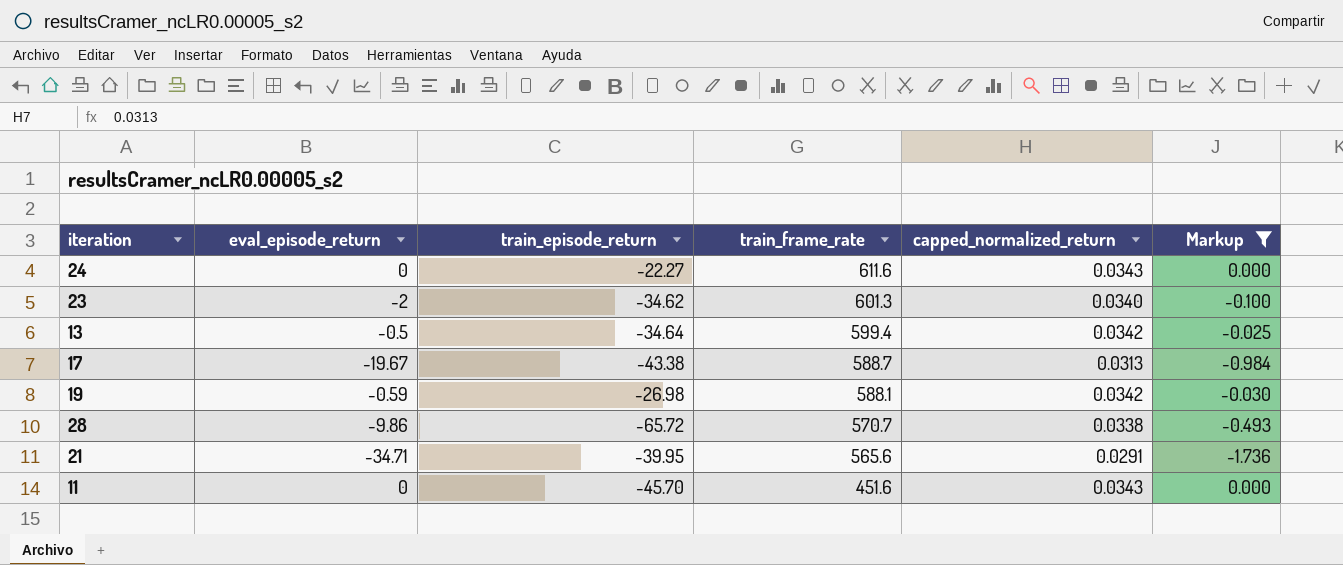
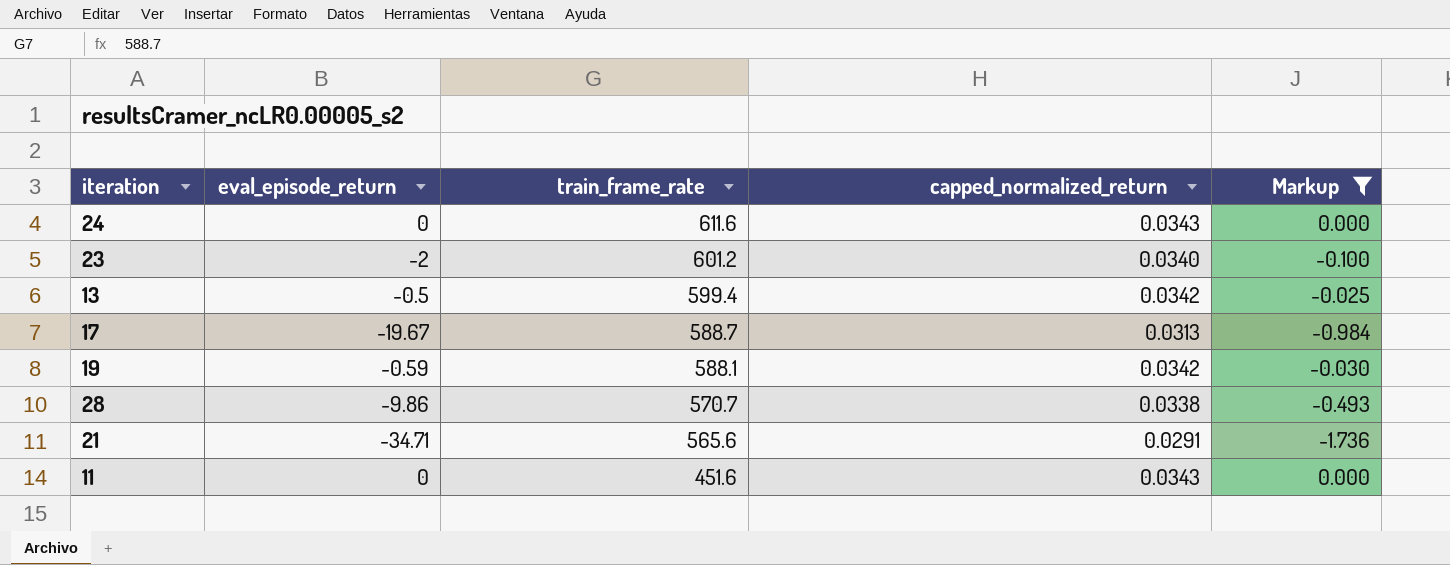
column train_episode_return | position: 3 -> none
23 | train_frame_rate: 601.3 -> 601.2

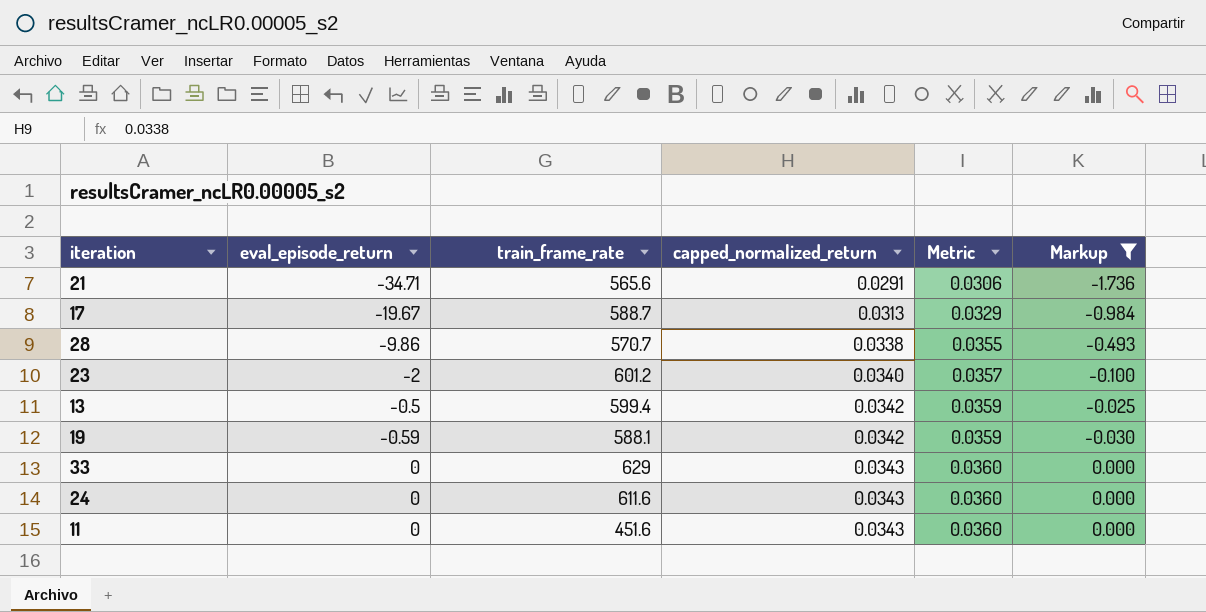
row order: train_frame_rate descending -> capped_normalized_return ascending
column Metric | formula: none -> [capped_normalized_return] * 1.05
row 33: none -> 0 | 629 | 0.0343 | 0.0360 | 0.000

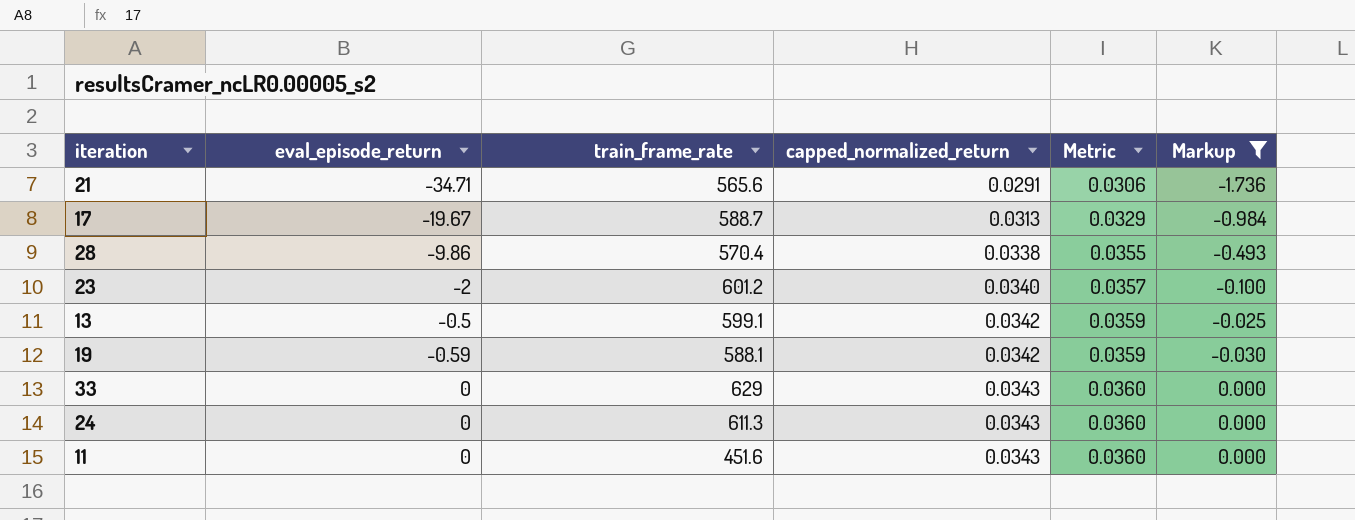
28 | train_frame_rate: 570.7 -> 570.4
13 | train_frame_rate: 599.4 -> 599.1
24 | train_frame_rate: 611.6 -> 611.3

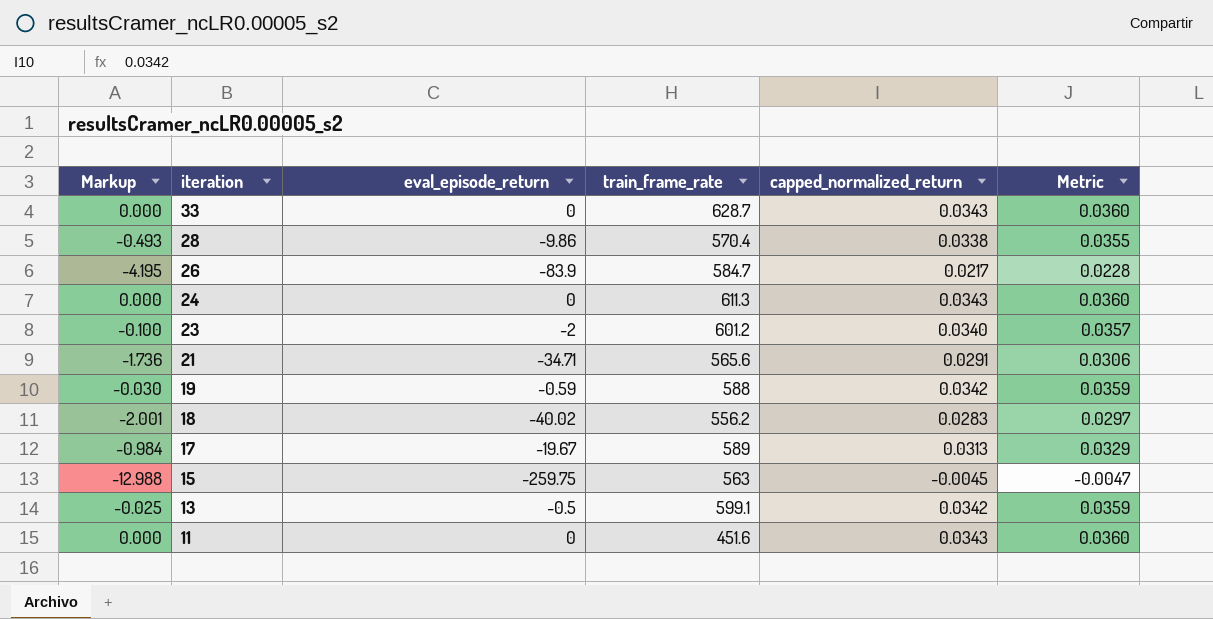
filter: Markup >= -1.736 -> none
row order: capped_normalized_return ascending -> iteration descending
column Markup | position: 6 -> 1
33 | train_frame_rate: 629 -> 628.7
19 | train_frame_rate: 588.1 -> 588
17 | train_frame_rate: 588.7 -> 589

